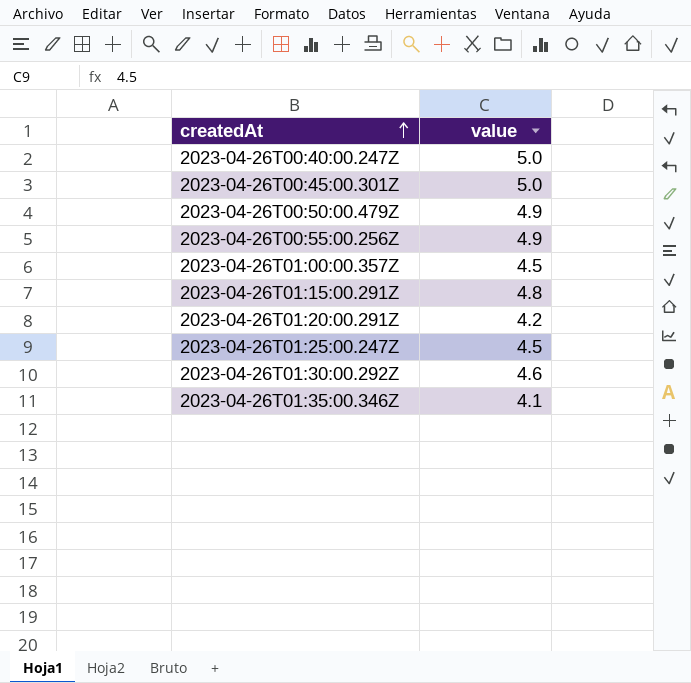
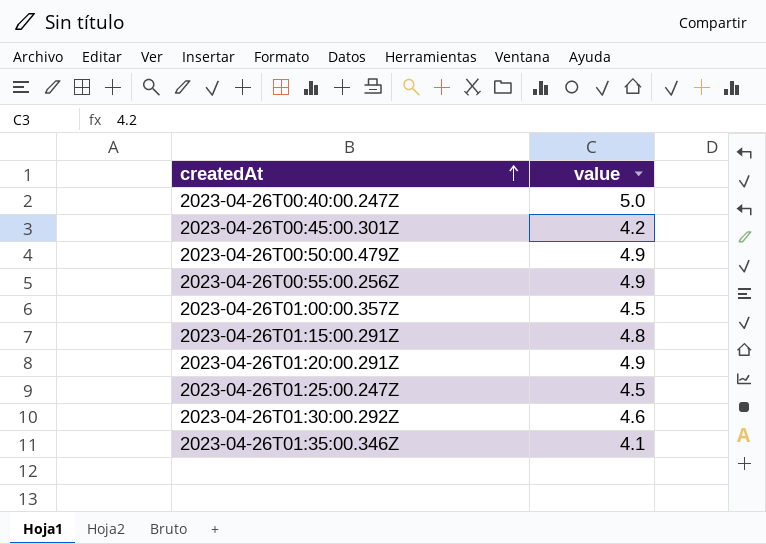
2023-04-26T00:45:00.301Z | value: 5.0 -> 4.2
2023-04-26T01:20:00.291Z | value: 4.2 -> 4.9

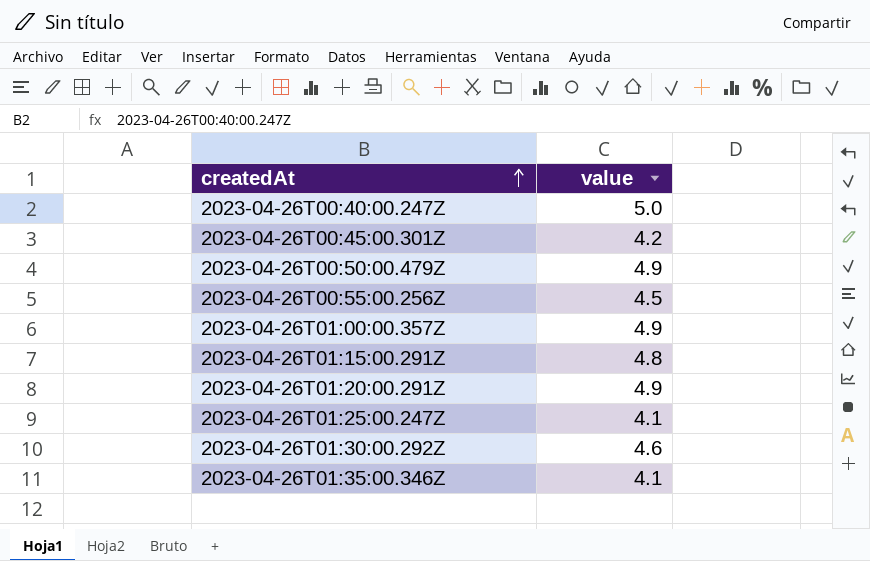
2023-04-26T00:55:00.256Z | value: 4.9 -> 4.5
2023-04-26T01:00:00.357Z | value: 4.5 -> 4.9
2023-04-26T01:25:00.247Z | value: 4.5 -> 4.1

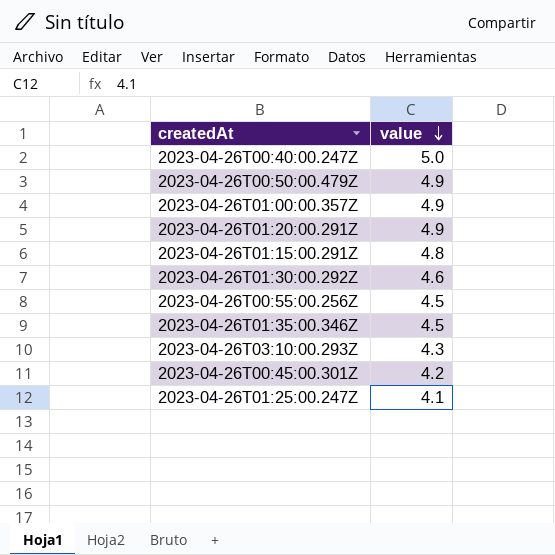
row order: createdAt ascending -> value descending
2023-04-26T01:35:00.346Z | value: 4.1 -> 4.5
row 2023-04-26T03:10:00.293Z: none -> 4.3

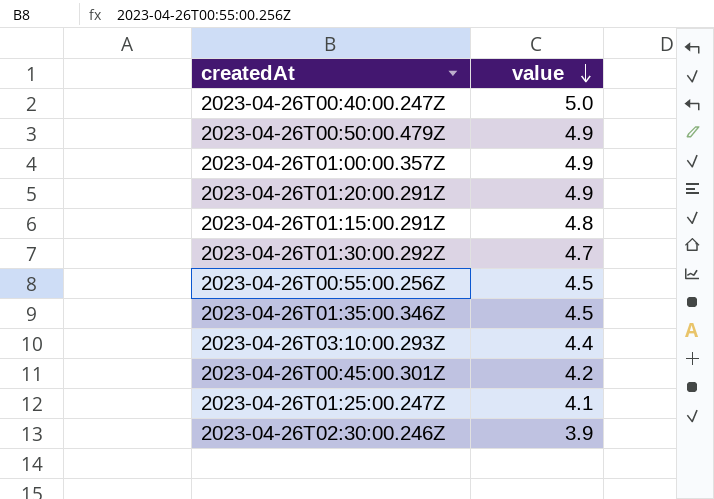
2023-04-26T01:30:00.292Z | value: 4.6 -> 4.7
2023-04-26T03:10:00.293Z | value: 4.3 -> 4.4
row 2023-04-26T02:30:00.246Z: none -> 3.9

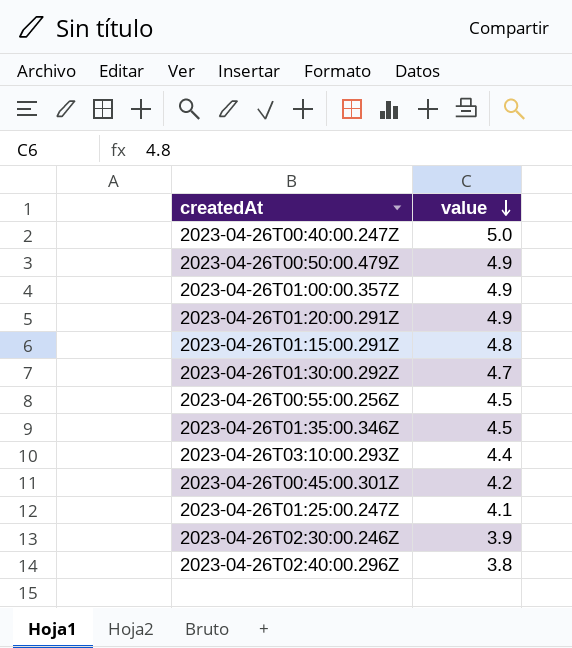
row 2023-04-26T02:40:00.296Z: none -> 3.8

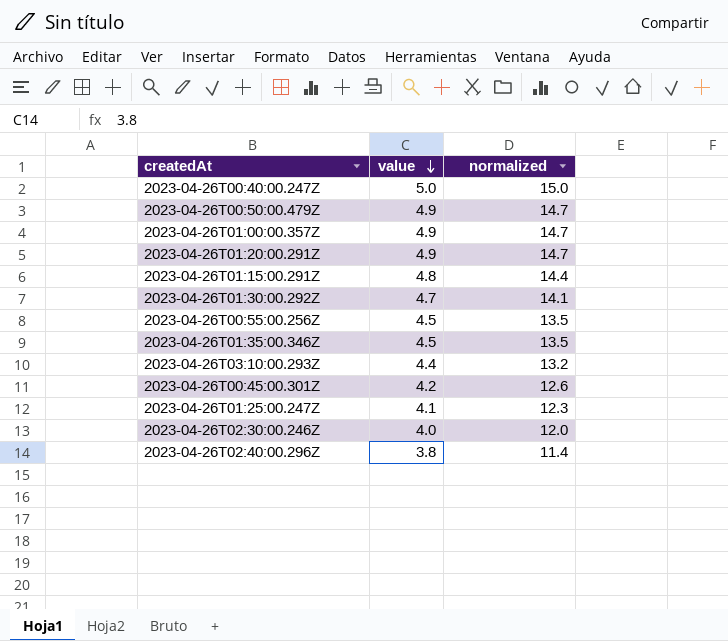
column normalized | formula: none -> [value] * 3
2023-04-26T02:30:00.246Z | value: 3.9 -> 4.0

